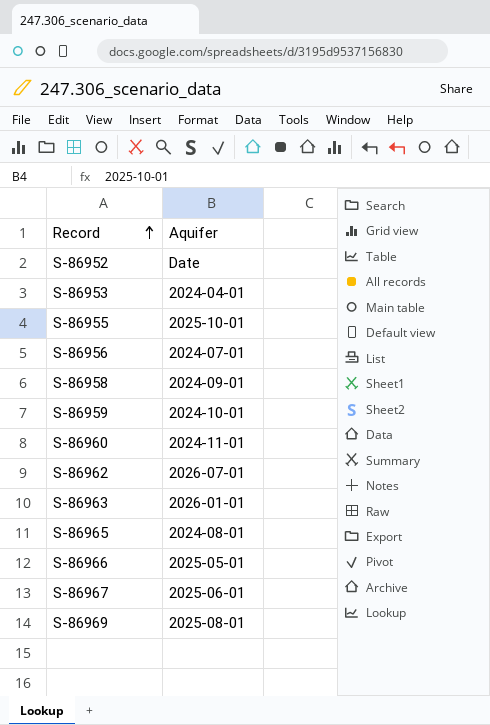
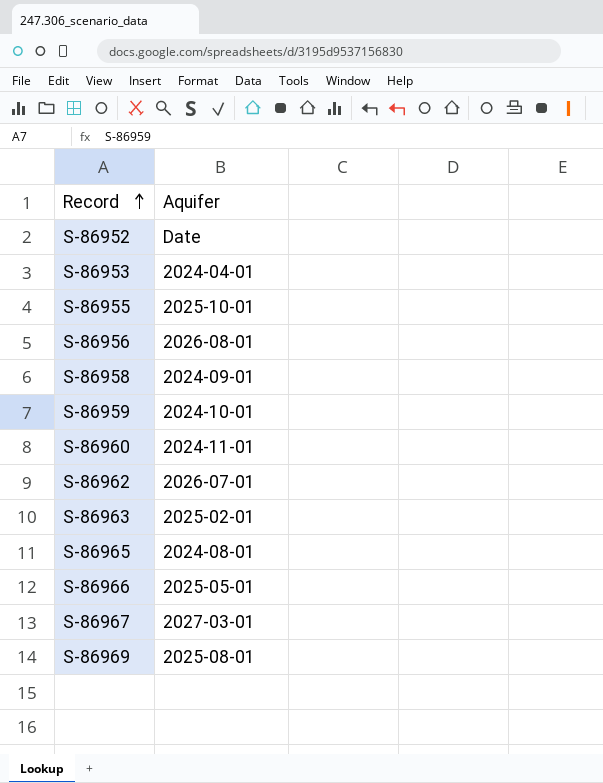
S-86956 | Aquifer: 2024-07-01 -> 2026-08-01
S-86963 | Aquifer: 2026-01-01 -> 2025-02-01
S-86967 | Aquifer: 2025-06-01 -> 2027-03-01

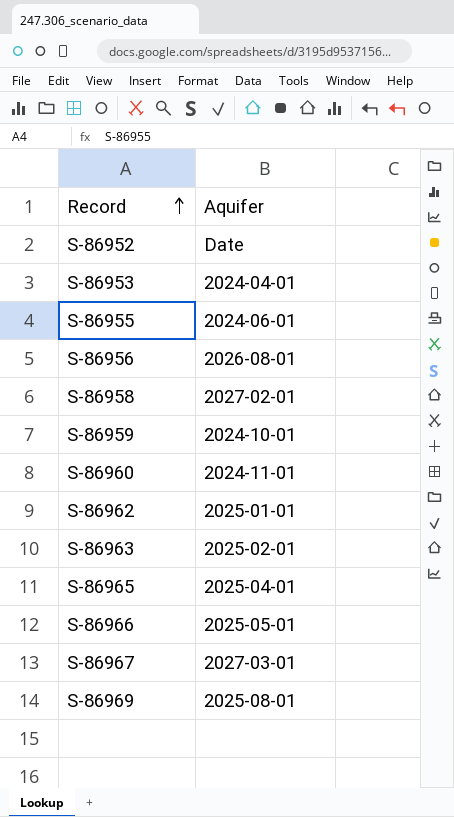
S-86955 | Aquifer: 2025-10-01 -> 2024-06-01
S-86958 | Aquifer: 2024-09-01 -> 2027-02-01
S-86962 | Aquifer: 2026-07-01 -> 2025-01-01
S-86965 | Aquifer: 2024-08-01 -> 2025-04-01

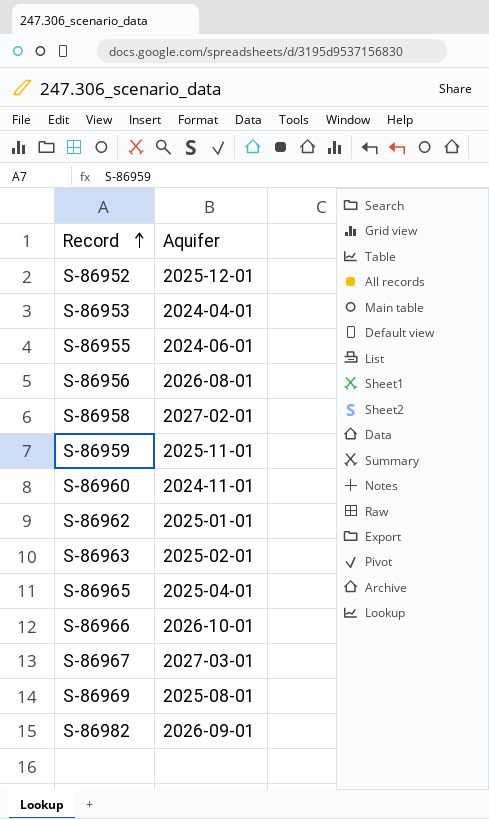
S-86952 | Aquifer: Date -> 2025-12-01
S-86959 | Aquifer: 2024-10-01 -> 2025-11-01
S-86966 | Aquifer: 2025-05-01 -> 2026-10-01
row S-86982: none -> 2026-09-01

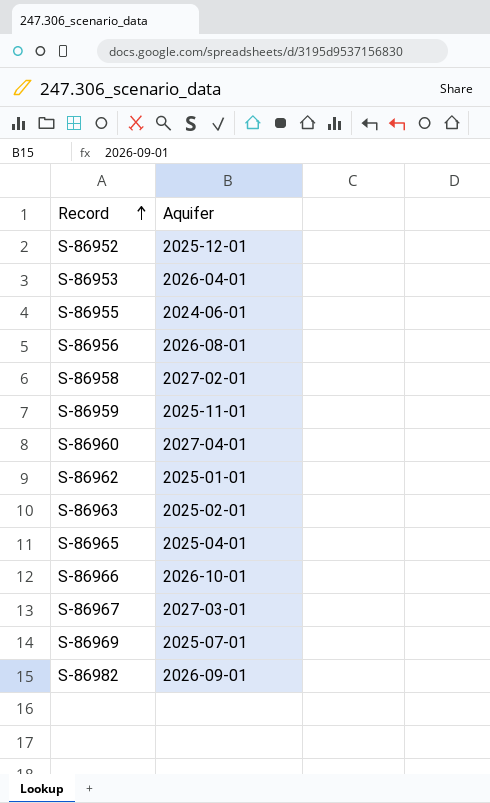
S-86953 | Aquifer: 2024-04-01 -> 2026-04-01
S-86960 | Aquifer: 2024-11-01 -> 2027-04-01
S-86969 | Aquifer: 2025-08-01 -> 2025-07-01

